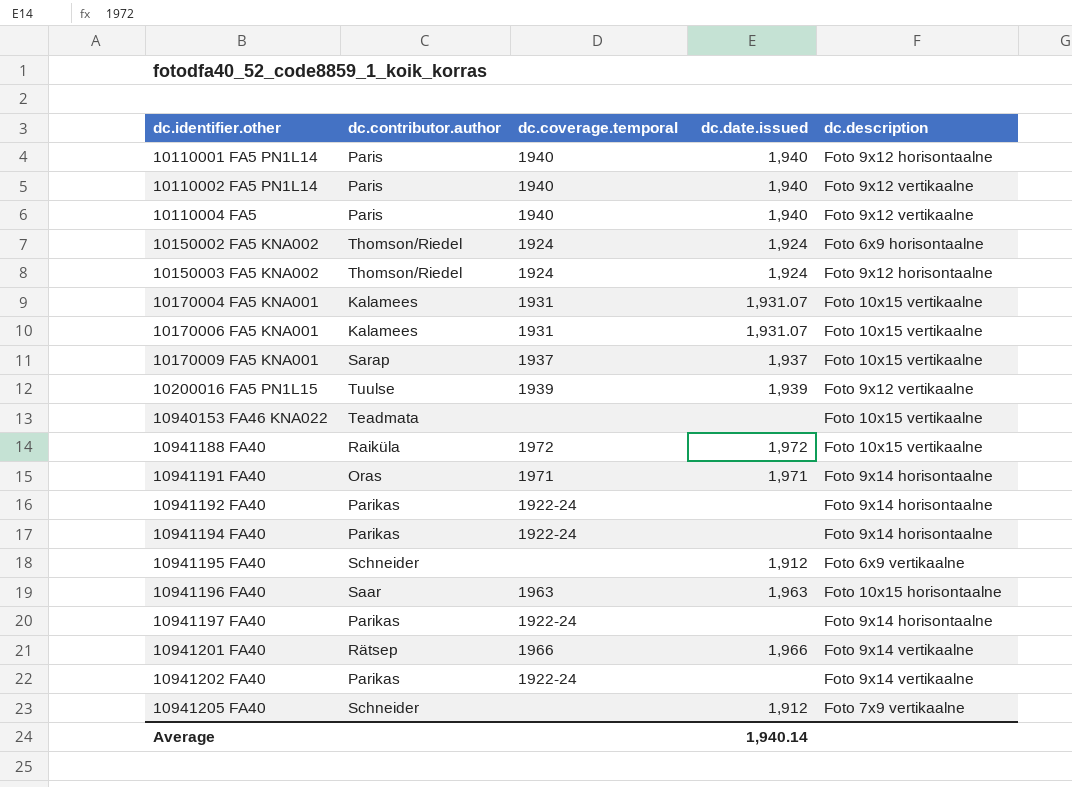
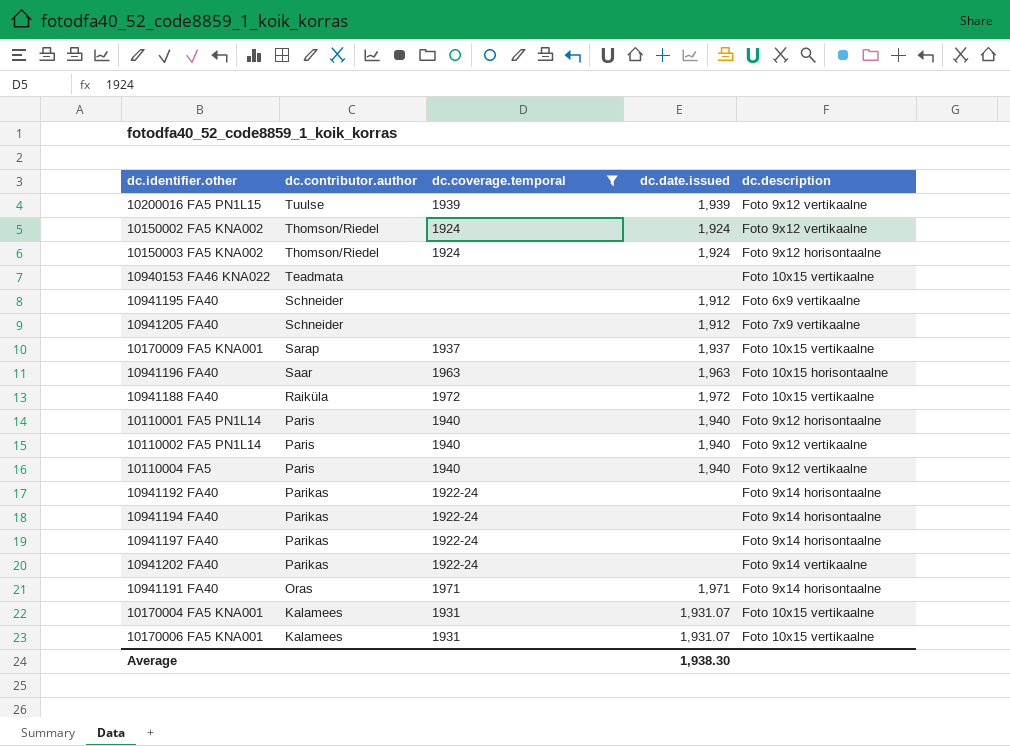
filter: none -> dc.coverage.temporal != 1966
row order: dc.identifier.other ascending -> dc.contributor.author descending
10150002 FA5 KNA002 | dc.description: Foto 6x9 horisontaalne -> Foto 9x12 vertikaalne
Average | dc.date.issued: 1,940.14 -> 1,938.30

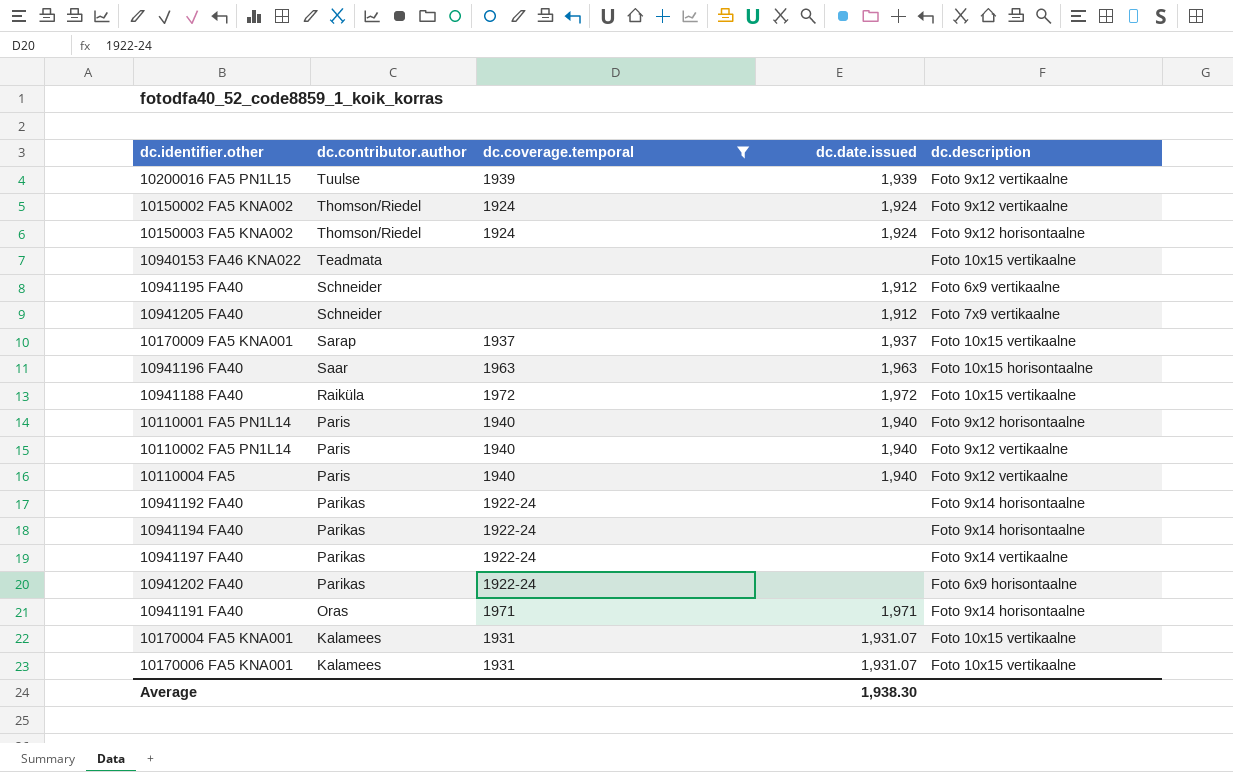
10941197 FA40 | dc.description: Foto 9x14 horisontaalne -> Foto 9x14 vertikaalne
10941202 FA40 | dc.description: Foto 9x14 vertikaalne -> Foto 6x9 horisontaalne

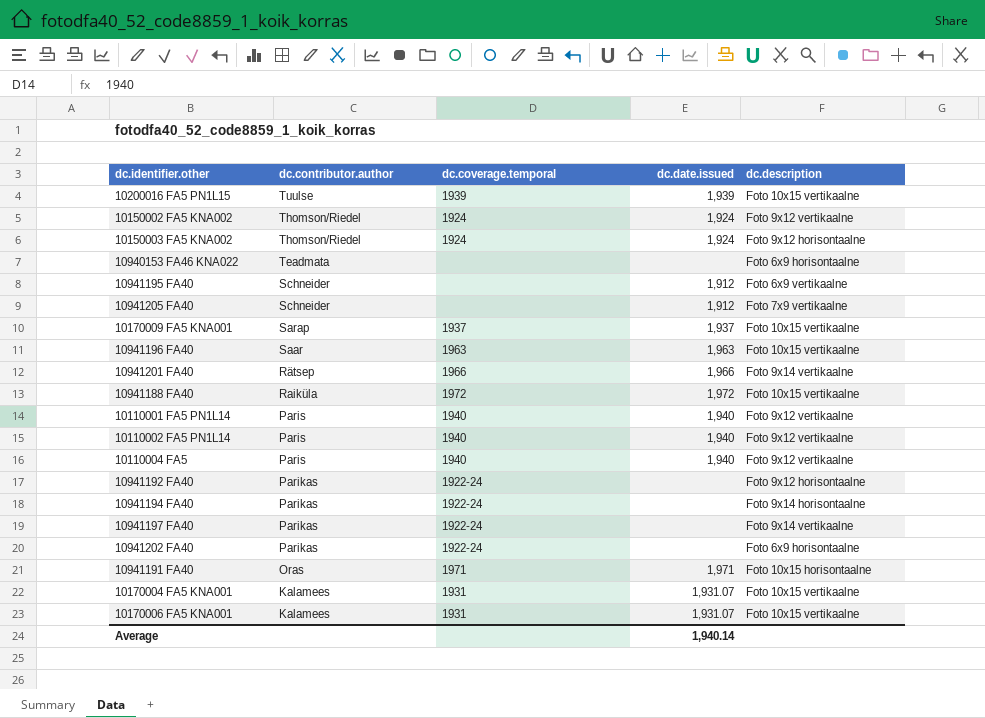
filter: dc.coverage.temporal != 1966 -> none
10200016 FA5 PN1L15 | dc.description: Foto 9x12 vertikaalne -> Foto 10x15 vertikaalne
10940153 FA46 KNA022 | dc.description: Foto 10x15 vertikaalne -> Foto 6x9 horisontaalne
10941196 FA40 | dc.description: Foto 10x15 horisontaalne -> Foto 10x15 vertikaalne
10110001 FA5 PN1L14 | dc.description: Foto 9x12 horisontaalne -> Foto 9x12 vertikaalne
10941192 FA40 | dc.description: Foto 9x14 horisontaalne -> Foto 9x12 horisontaalne
10941191 FA40 | dc.description: Foto 9x14 horisontaalne -> Foto 10x15 horisontaalne
Average | dc.date.issued: 1,938.30 -> 1,940.14

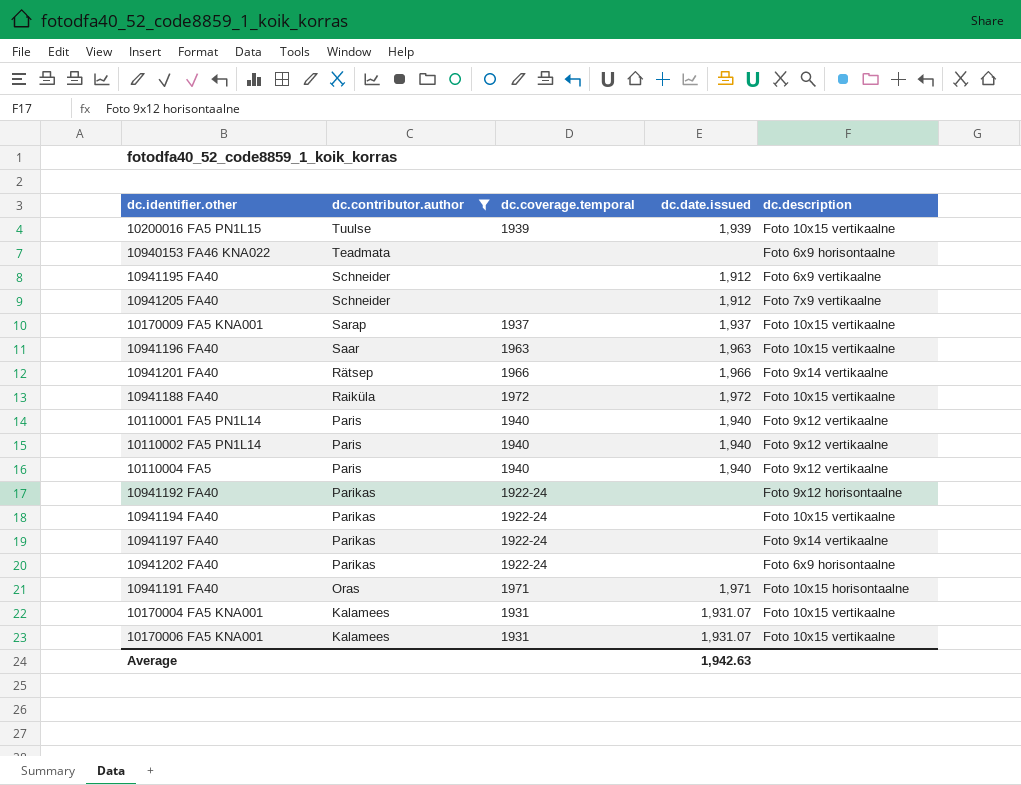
filter: none -> dc.contributor.author != Thomson/Riedel
10941194 FA40 | dc.description: Foto 9x14 horisontaalne -> Foto 10x15 vertikaalne
Average | dc.date.issued: 1,940.14 -> 1,942.63

